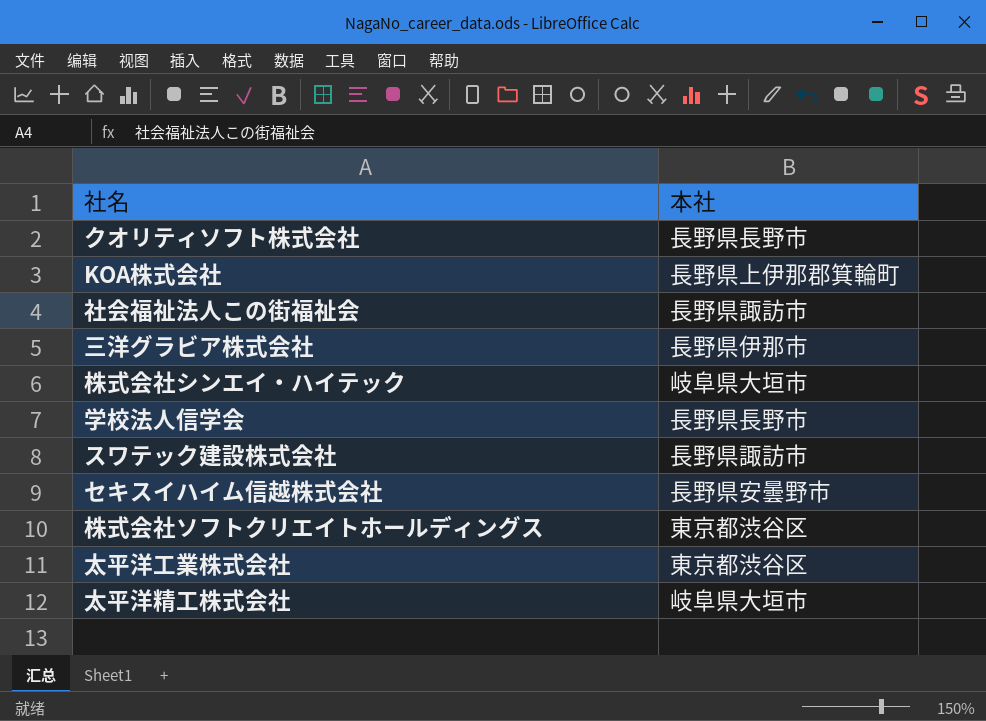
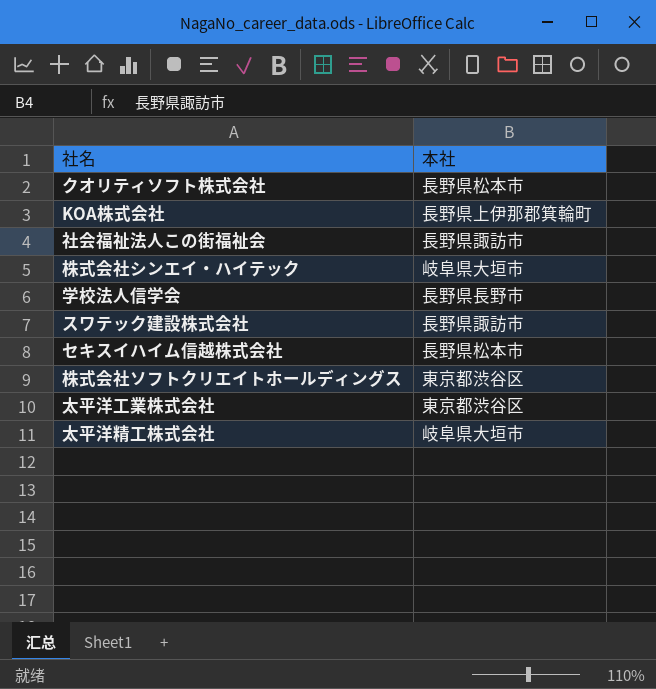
row 三洋グラビア株式会社: 長野県伊那市 -> none
クオリティソフト株式会社 | 本社: 長野県長野市 -> 長野県松本市
セキスイハイム信越株式会社 | 本社: 長野県安曇野市 -> 長野県松本市

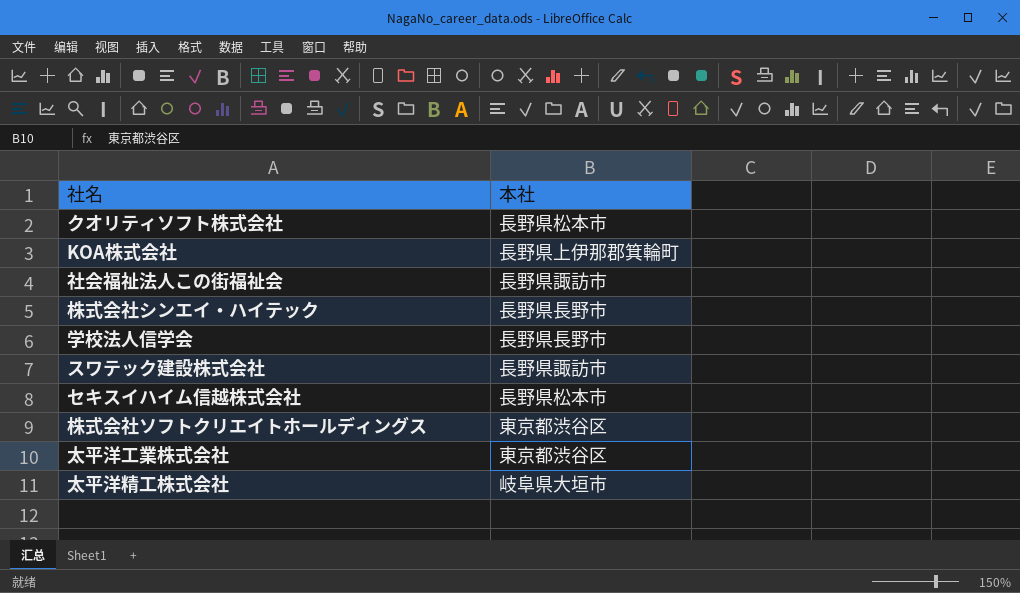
株式会社シンエイ・ハイテック | 本社: 岐阜県大垣市 -> 長野県長野市

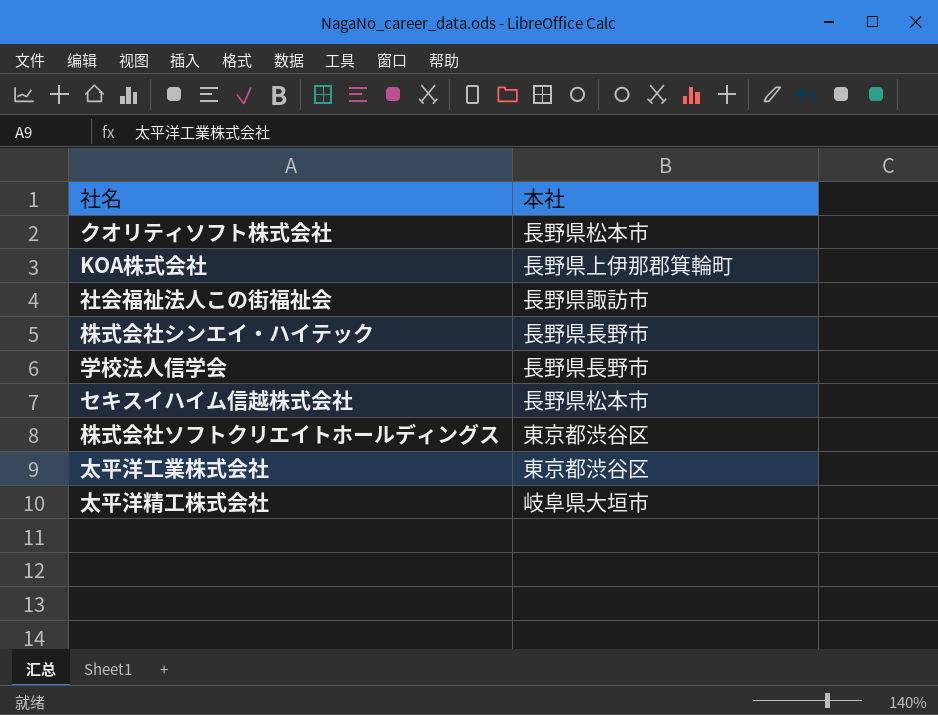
row スワテック建設株式会社: 長野県諏訪市 -> none

